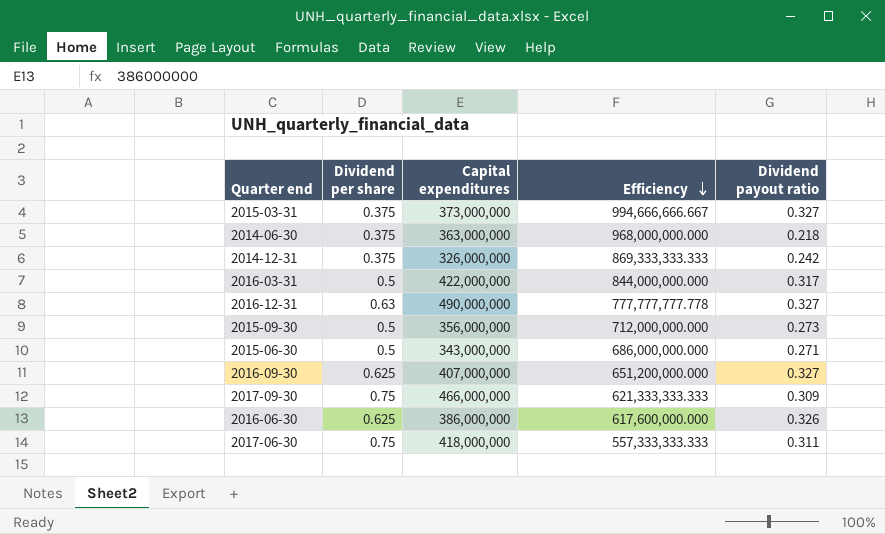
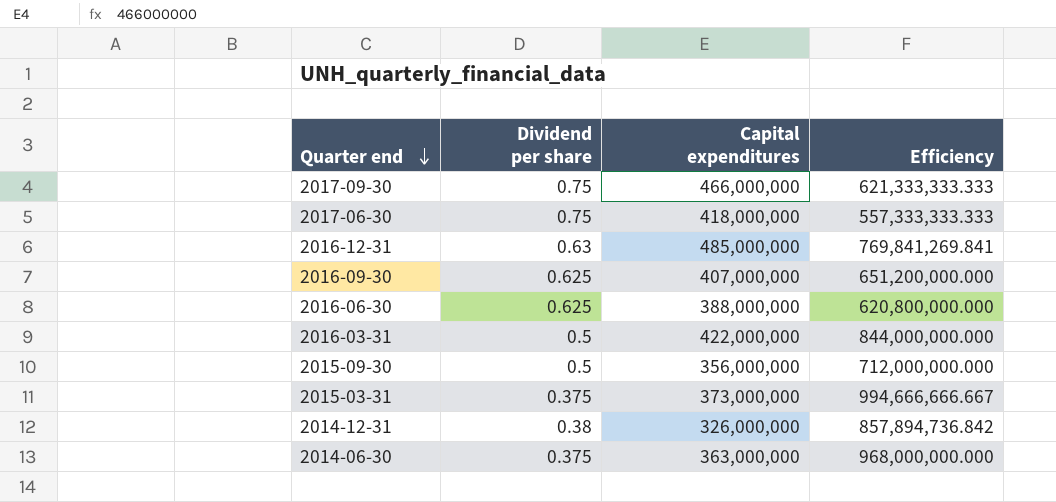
row order: Efficiency descending -> Quarter end descending
column Dividend payout ratio | position: 5 -> none
row 2015-06-30: 0.5 | 343,000,000 | 686,000,000.000 | 0.271 -> none
2016-12-31 | Capital expenditures: 490,000,000 -> 485,000,000
2016-12-31 | Efficiency: 777,777,777.778 -> 769,841,269.841
2016-06-30 | Capital expenditures: 386,000,000 -> 388,000,000
2016-06-30 | Efficiency: 617,600,000.000 -> 620,800,000.000
2014-12-31 | Dividend per share: 0.375 -> 0.38
2014-12-31 | Efficiency: 869,333,333.333 -> 857,894,736.842

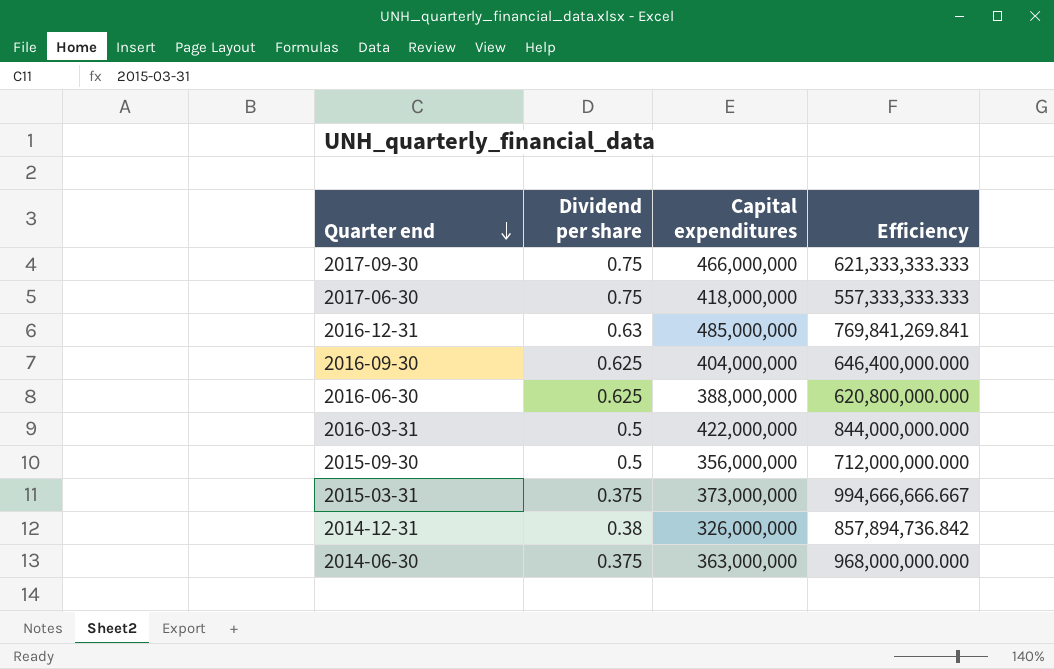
2016-09-30 | Capital expenditures: 407,000,000 -> 404,000,000
2016-09-30 | Efficiency: 651,200,000.000 -> 646,400,000.000

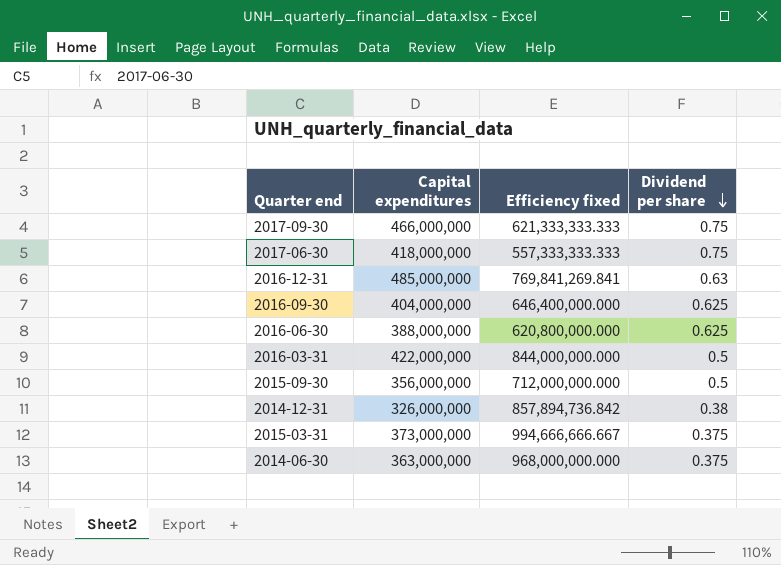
row order: Quarter end descending -> Dividend per share descending
column name: Efficiency -> Efficiency fixed
column Dividend per share | position: 2 -> 4

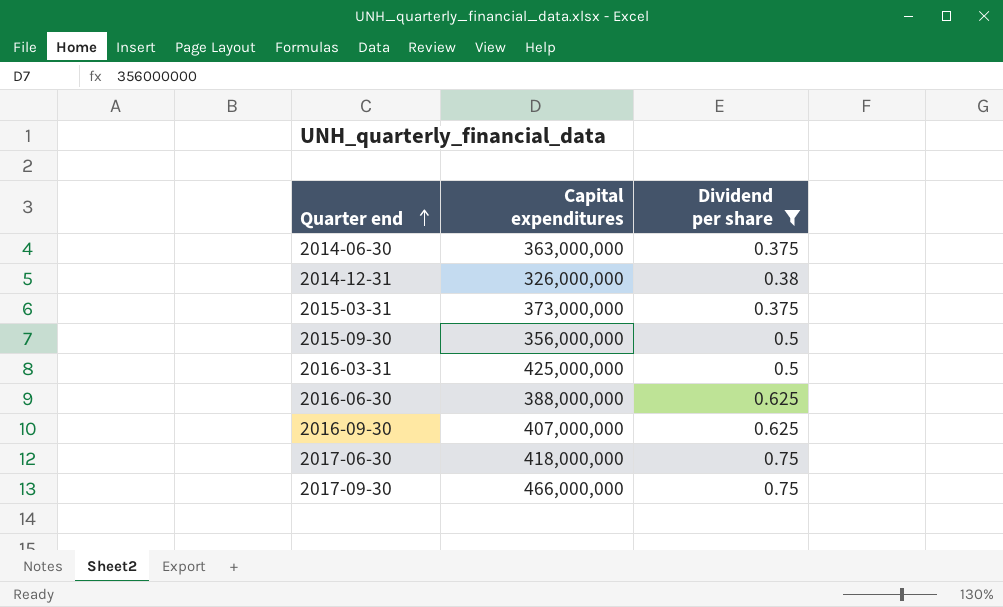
filter: none -> Dividend per share != 0.63
row order: Dividend per share descending -> Quarter end ascending
column Efficiency fixed | formula: [Capital expenditures] / [Dividend per share] -> none
2016-03-31 | Capital expenditures: 422,000,000 -> 425,000,000
2016-09-30 | Capital expenditures: 404,000,000 -> 407,000,000

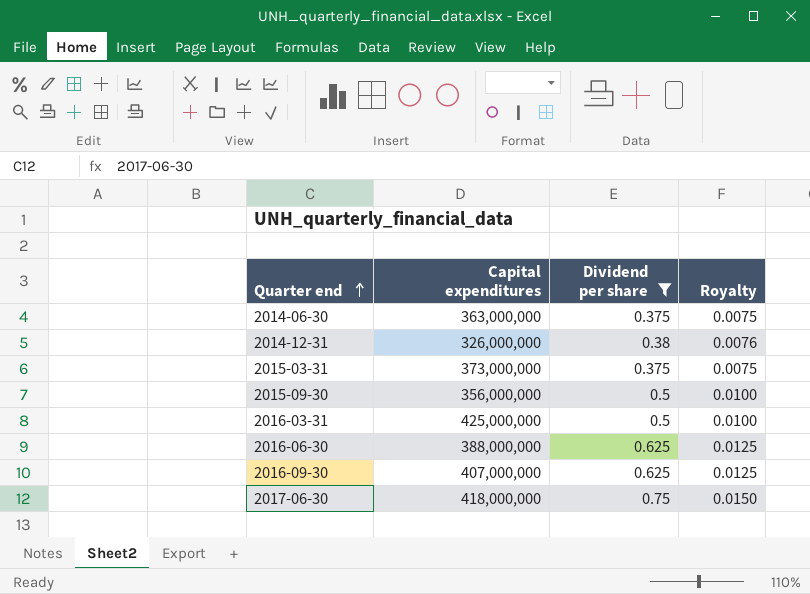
column Royalty | formula: none -> [Dividend per share] * 0.02
row 2017-09-30: 466,000,000 | 0.75 -> none

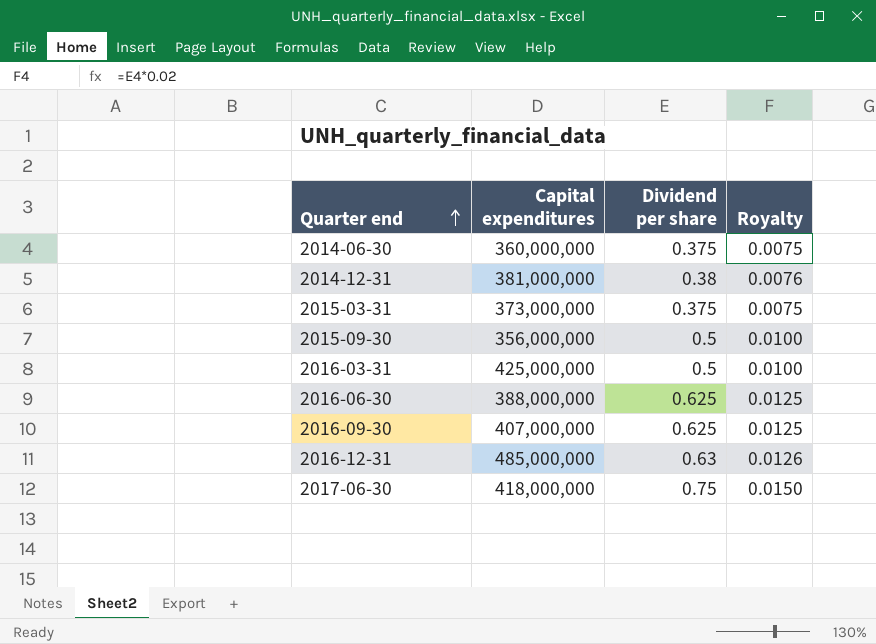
filter: Dividend per share != 0.63 -> none
2014-06-30 | Capital expenditures: 363,000,000 -> 360,000,000
2014-12-31 | Capital expenditures: 326,000,000 -> 381,000,000

